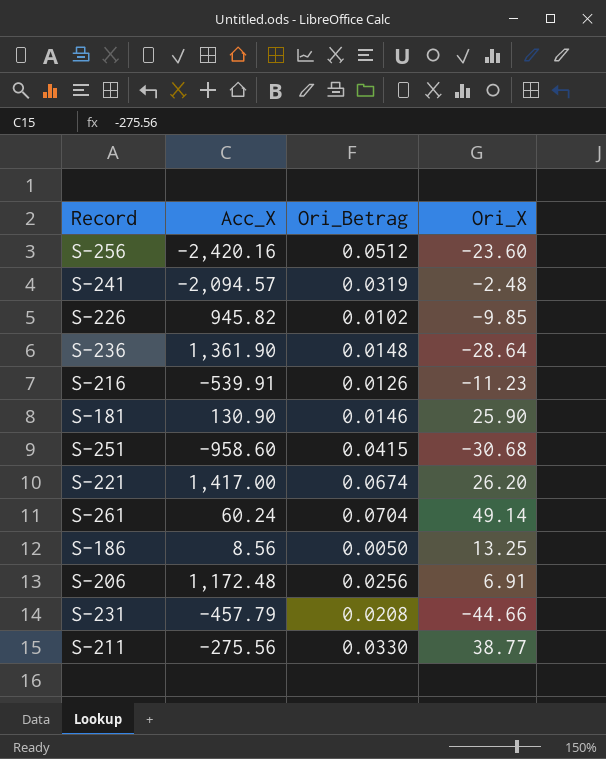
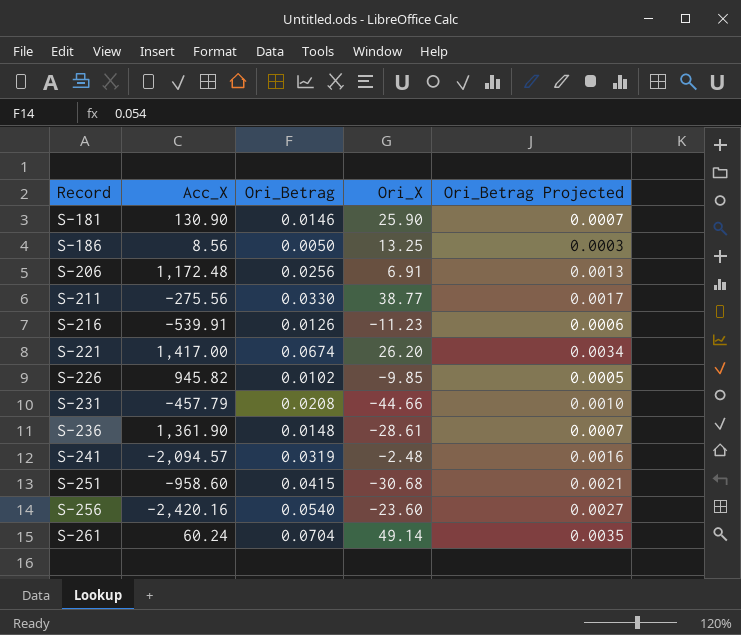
row order: none -> Record ascending
column Ori_Betrag Projected | formula: none -> [Ori_Betrag] * 0.05
S-236 | Ori_X: -28.64 -> -28.61
S-256 | Ori_Betrag: 0.0512 -> 0.0540

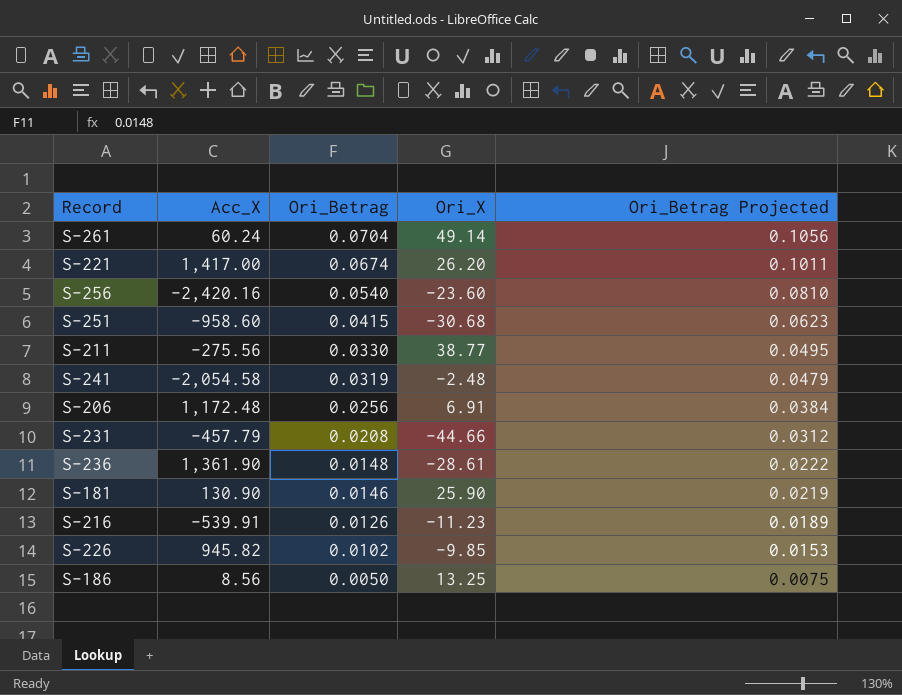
row order: Record ascending -> Ori_Betrag descending
column Ori_Betrag Projected | formula: [Ori_Betrag] * 0.05 -> [Ori_Betrag] * 1.5
S-241 | Acc_X: -2,094.57 -> -2,054.58

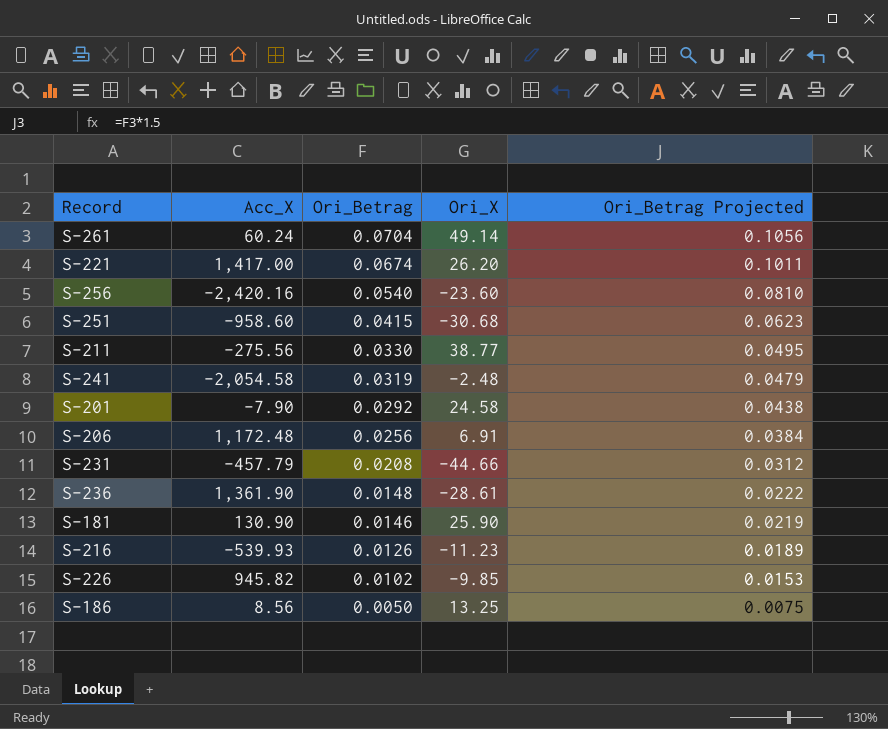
row S-201: none -> -7.90 | 0.0292 | 24.58 | 0.0438
S-216 | Acc_X: -539.91 -> -539.93

